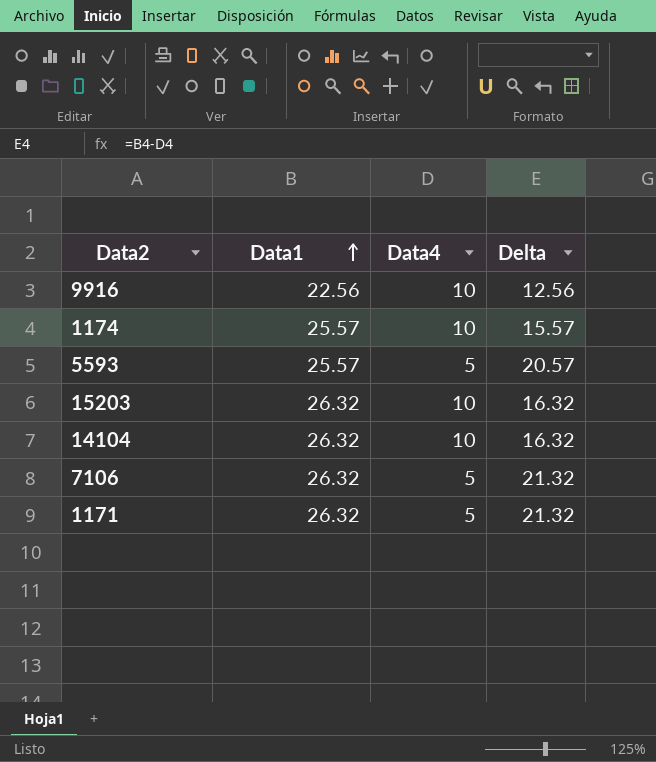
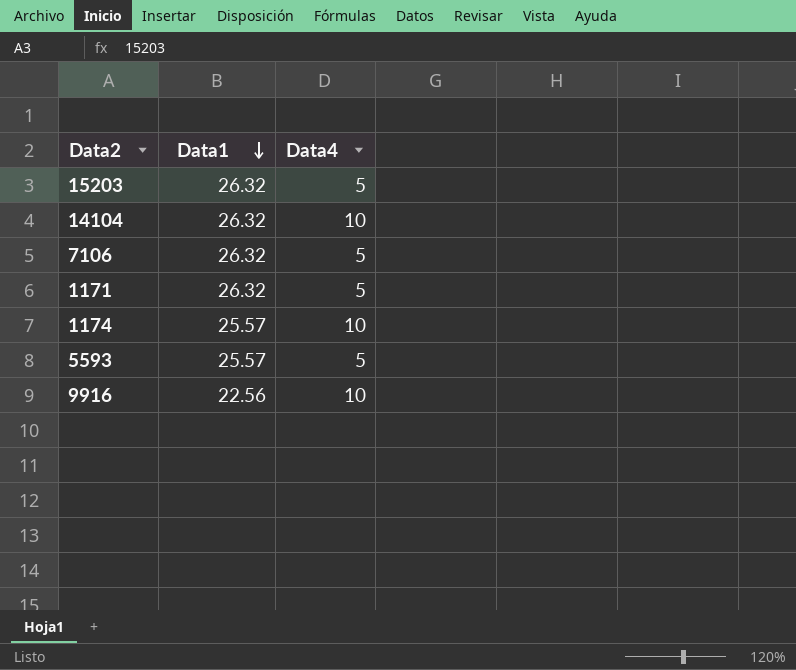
row order: Data1 ascending -> Data1 descending
column Delta | formula: [Data1] - [Data4] -> none
15203 | Data4: 10 -> 5

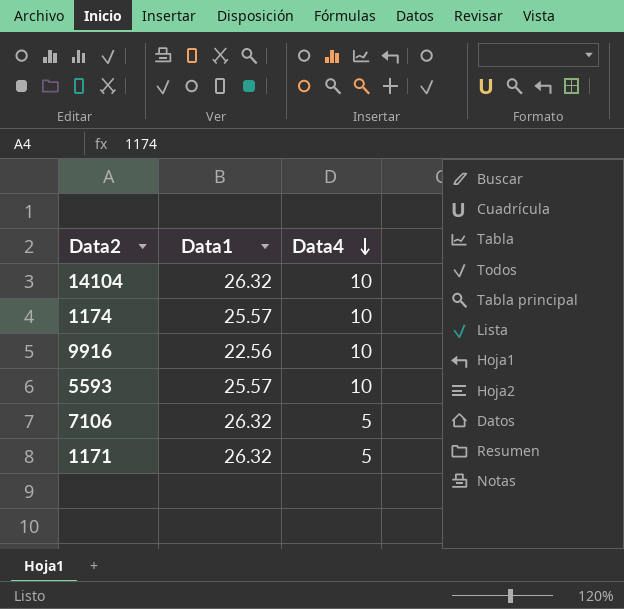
row order: Data1 descending -> Data4 descending
row 15203: 26.32 | 5 -> none
5593 | Data4: 5 -> 10

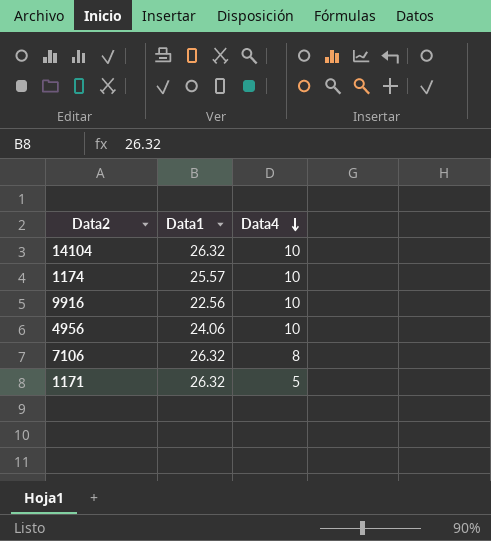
row 5593: 25.57 | 10 -> none
row 4956: none -> 24.06 | 10
7106 | Data4: 5 -> 8

